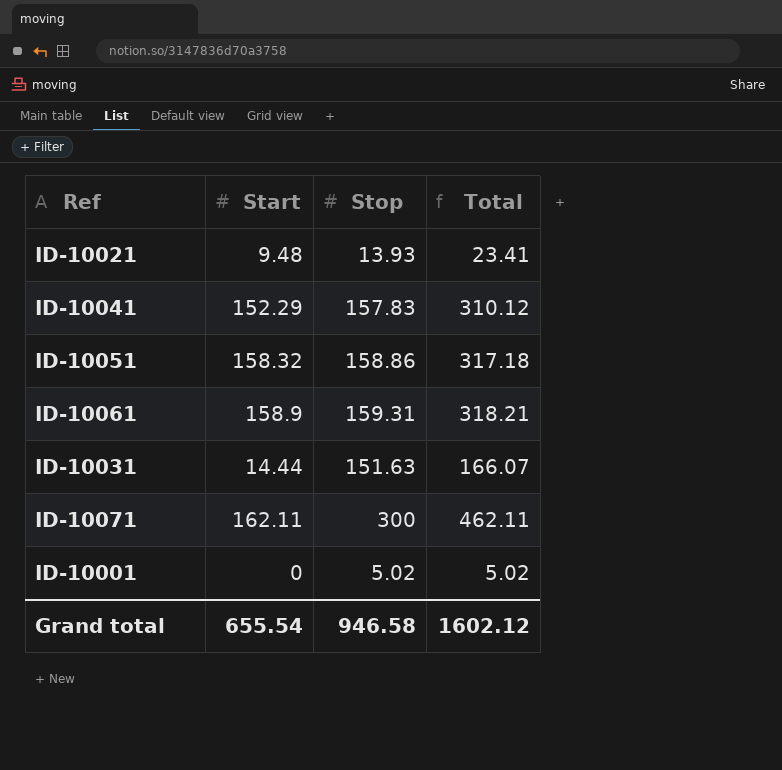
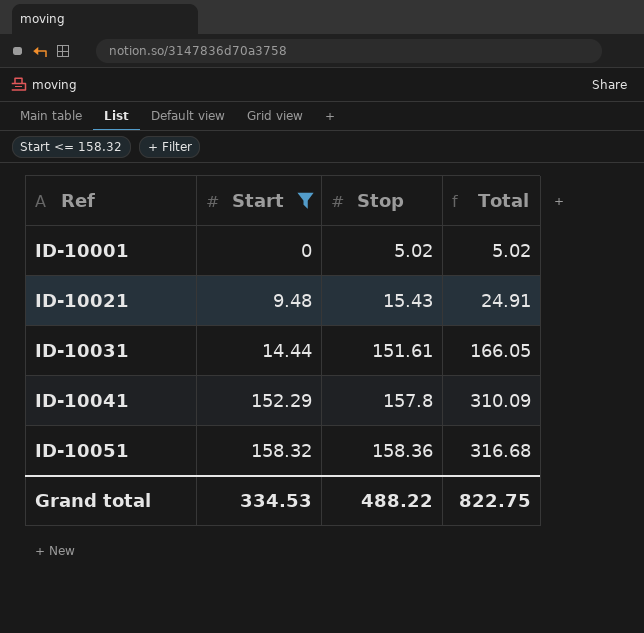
filter: none -> Start <= 158.32
row order: none -> Ref ascending
ID-10021 | Stop: 13.93 -> 15.43
ID-10021 | Total: 23.41 -> 24.91
ID-10031 | Stop: 151.63 -> 151.61
ID-10031 | Total: 166.07 -> 166.05
ID-10041 | Stop: 157.83 -> 157.8
ID-10041 | Total: 310.12 -> 310.09
ID-10051 | Stop: 158.86 -> 158.36
ID-10051 | Total: 317.18 -> 316.68
Grand total | Start: 655.54 -> 334.53
Grand total | Stop: 946.58 -> 488.22
Grand total | Total: 1602.12 -> 822.75

